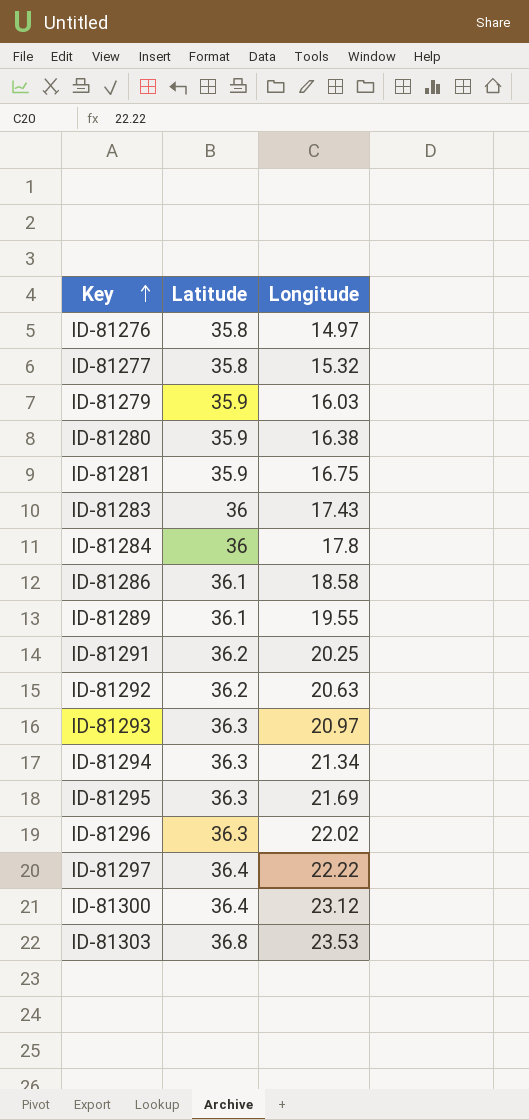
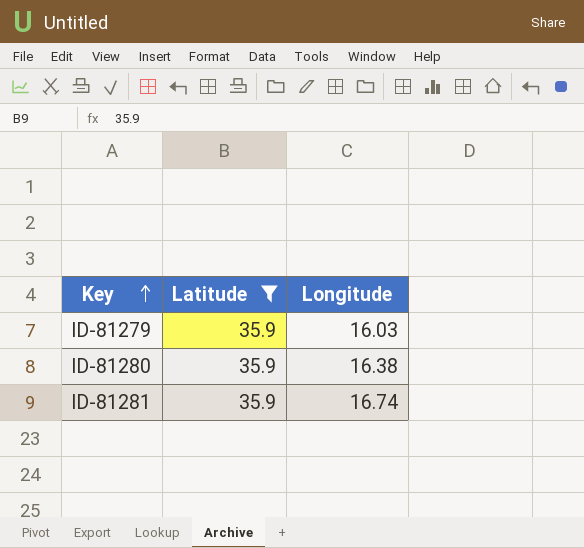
filter: none -> Latitude = 35.9
ID-81281 | Longitude: 16.75 -> 16.74

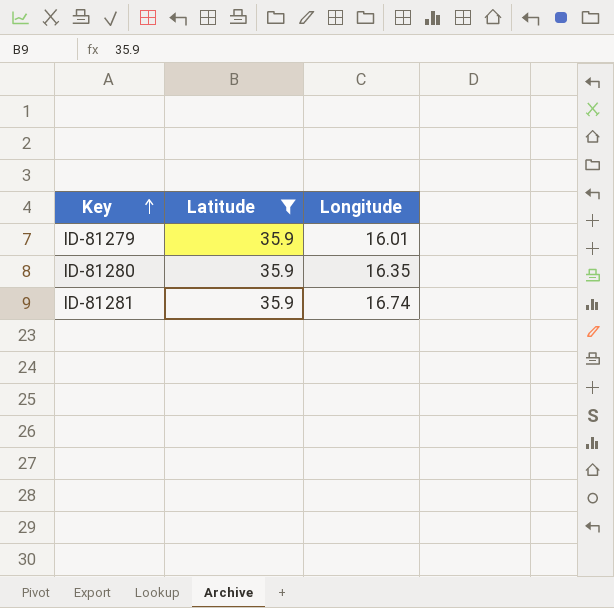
ID-81279 | Longitude: 16.03 -> 16.01
ID-81280 | Longitude: 16.38 -> 16.35

